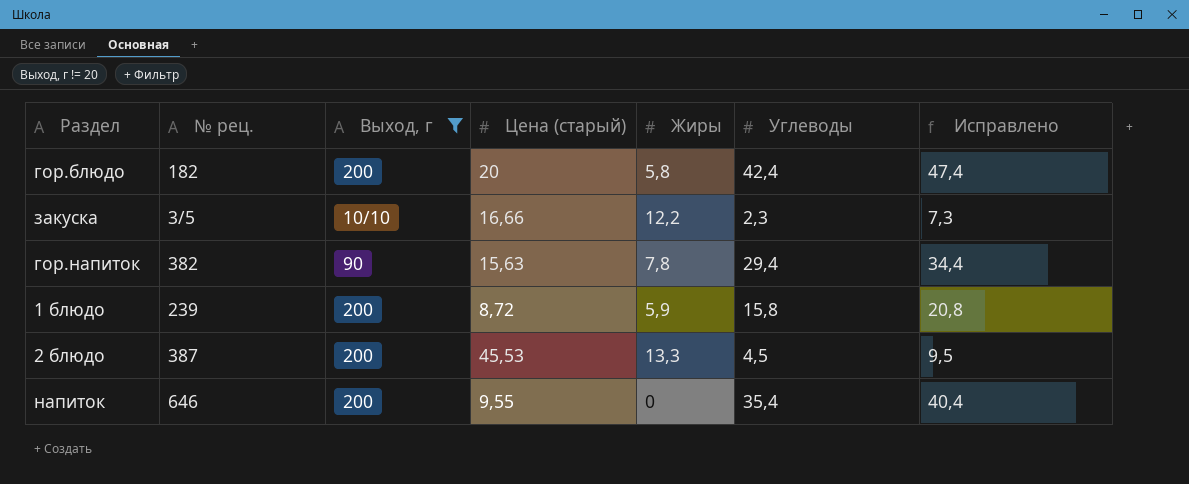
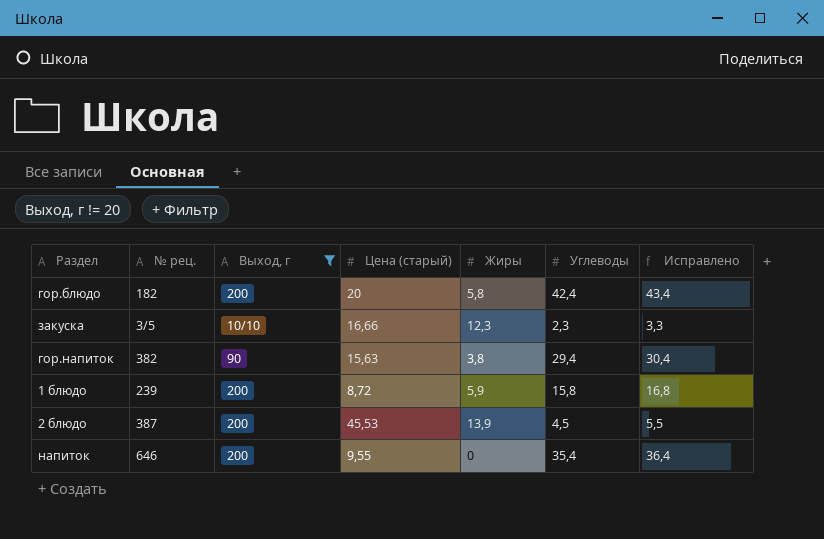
column Исправлено | formula: [Углеводы] + 5 -> [Углеводы] + 1
закуска | Жиры: 12,2 -> 12,3
гор.напиток | Жиры: 7,8 -> 3,8
2 блюдо | Жиры: 13,3 -> 13,9

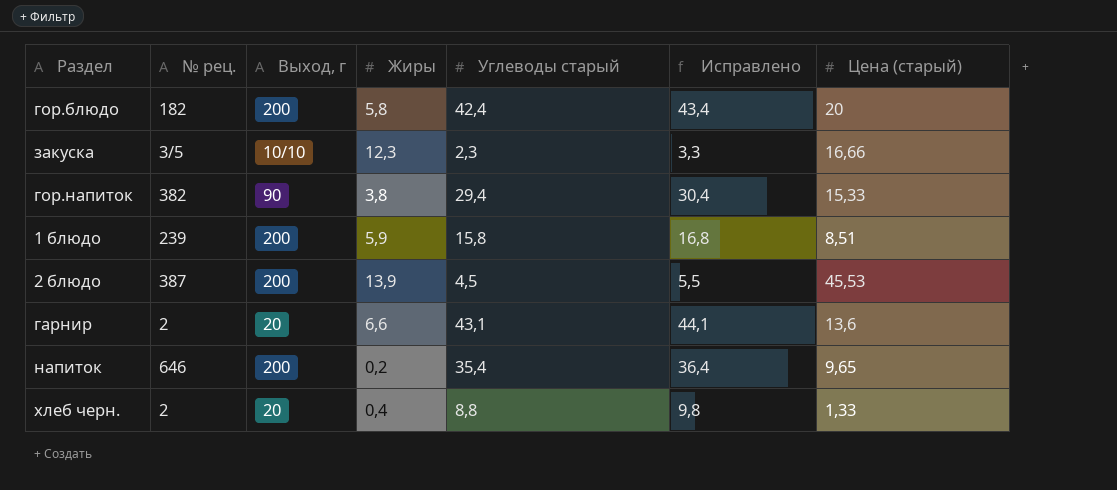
filter: Выход, г != 20 -> none
column name: Углеводы -> Углеводы старый
column Цена (старый) | position: 4 -> 7
гор.напиток | Цена (старый): 15,63 -> 15,33
1 блюдо | Цена (старый): 8,72 -> 8,51
напиток | Жиры: 0 -> 0,2
напиток | Цена (старый): 9,55 -> 9,65

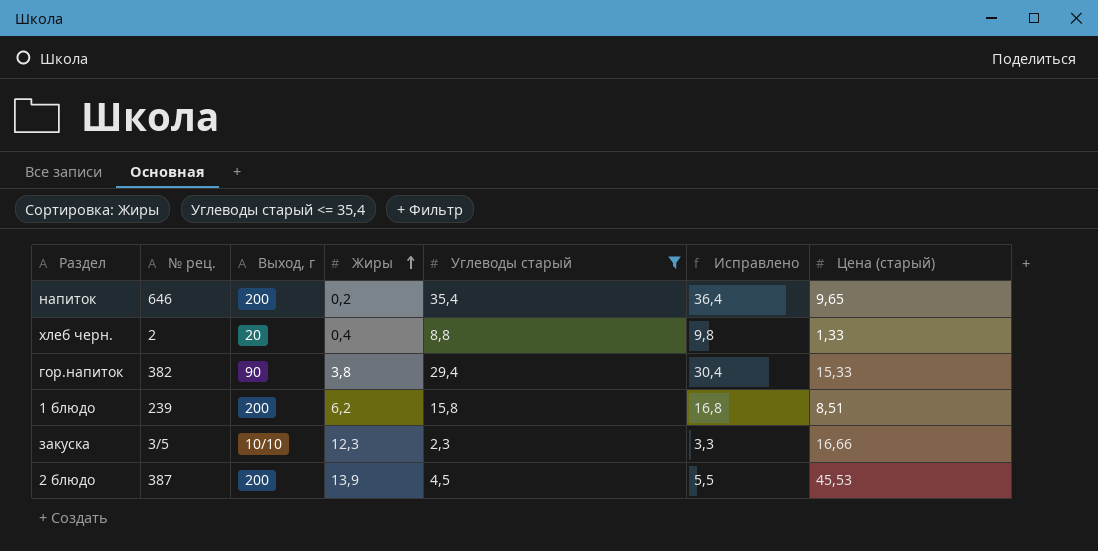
filter: none -> Углеводы старый <= 35,4
row order: none -> Жиры ascending
1 блюдо | Жиры: 5,9 -> 6,2

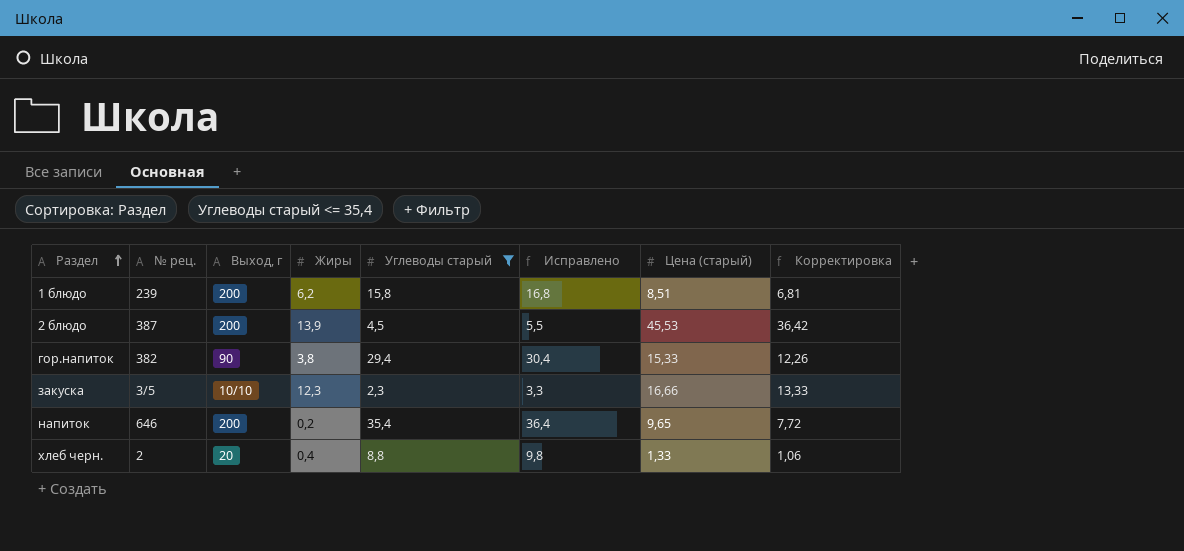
row order: Жиры ascending -> Раздел ascending
column Корректировка | formula: none -> [Цена (старый)] * 0,8

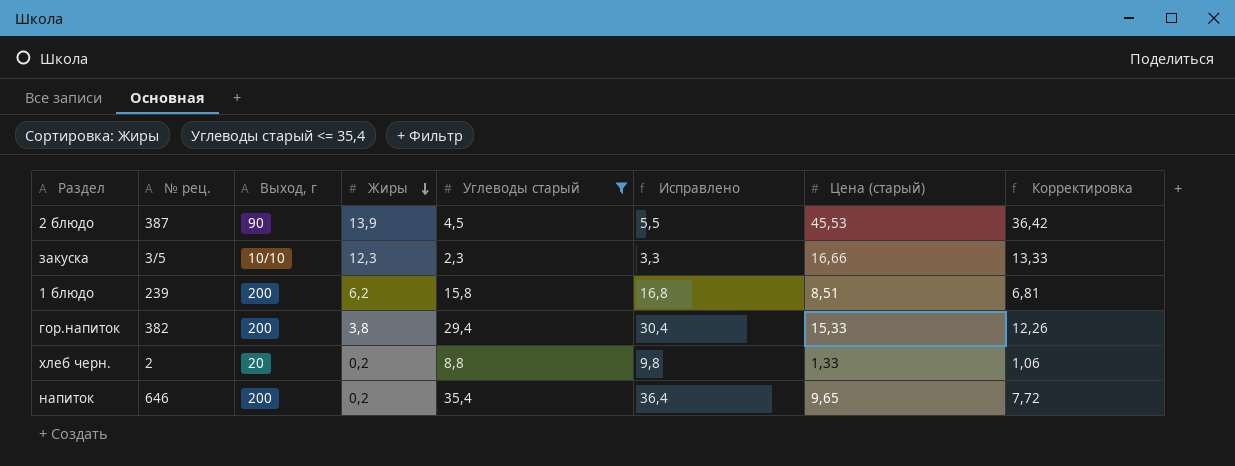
row order: Раздел ascending -> Жиры descending
2 блюдо | Выход, г: 200 -> 90
гор.напиток | Выход, г: 90 -> 200
хлеб черн. | Жиры: 0,4 -> 0,2

